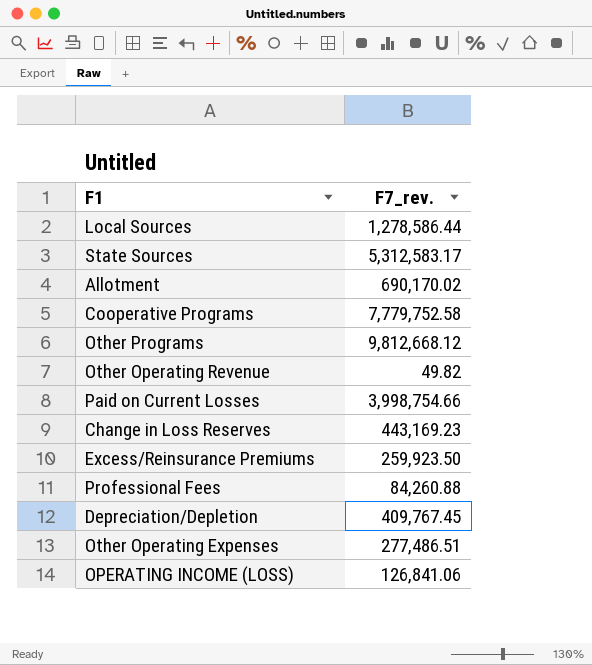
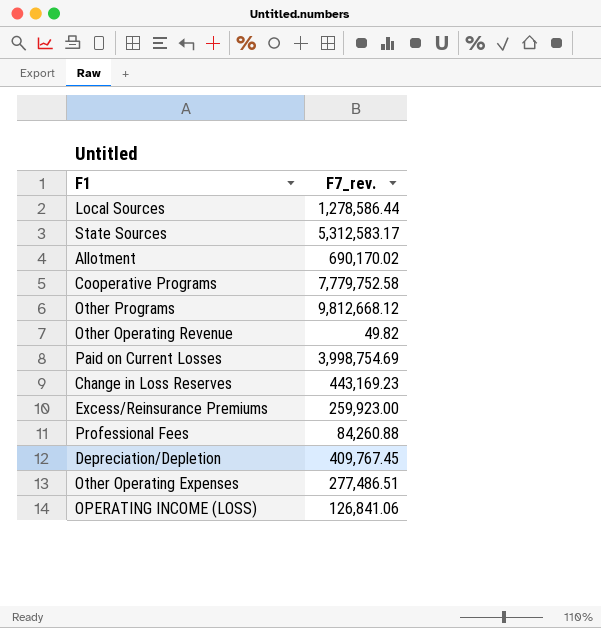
Paid on Current Losses | F7_rev.: 3,998,754.66 -> 3,998,754.69
Excess/Reinsurance Premiums | F7_rev.: 259,923.50 -> 259,923.00

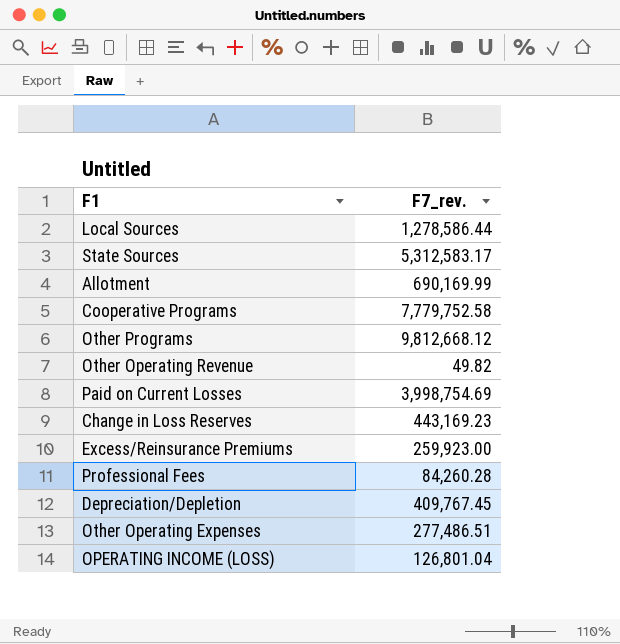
Allotment | F7_rev.: 690,170.02 -> 690,169.99
Professional Fees | F7_rev.: 84,260.88 -> 84,260.28
OPERATING INCOME (LOSS) | F7_rev.: 126,841.06 -> 126,801.04

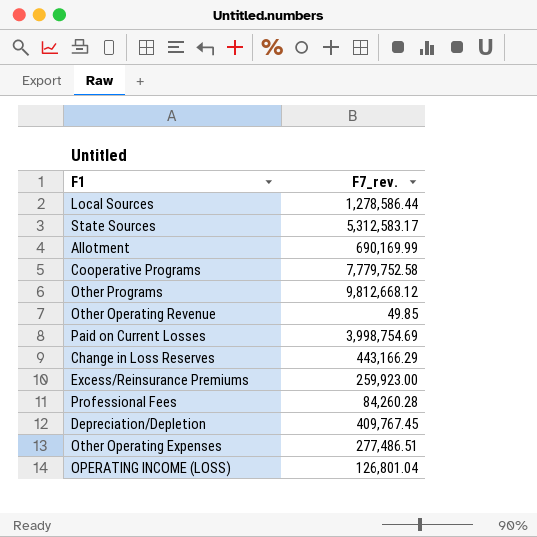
Other Operating Revenue | F7_rev.: 49.82 -> 49.85
Change in Loss Reserves | F7_rev.: 443,169.23 -> 443,166.29

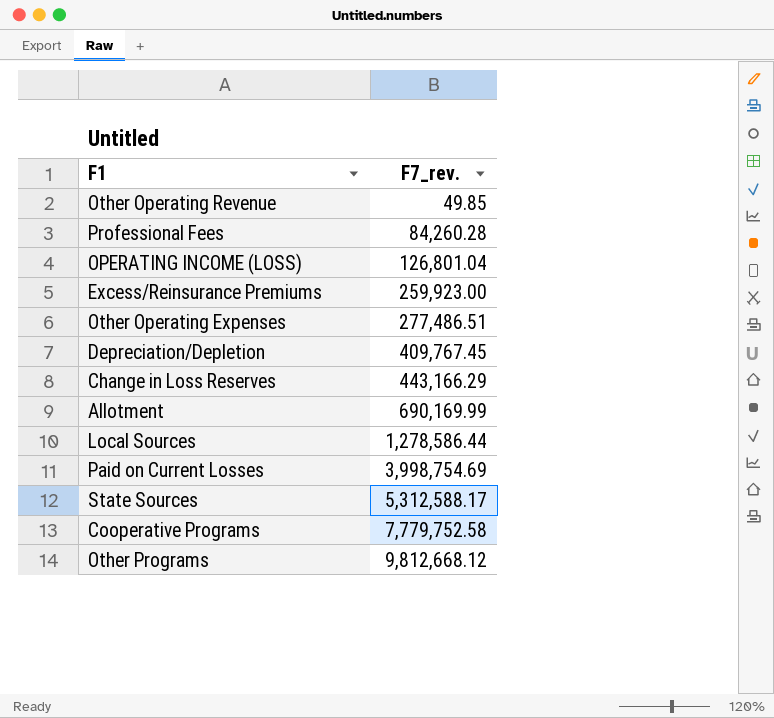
row order: none -> F7_rev. ascending
State Sources | F7_rev.: 5,312,583.17 -> 5,312,588.17

